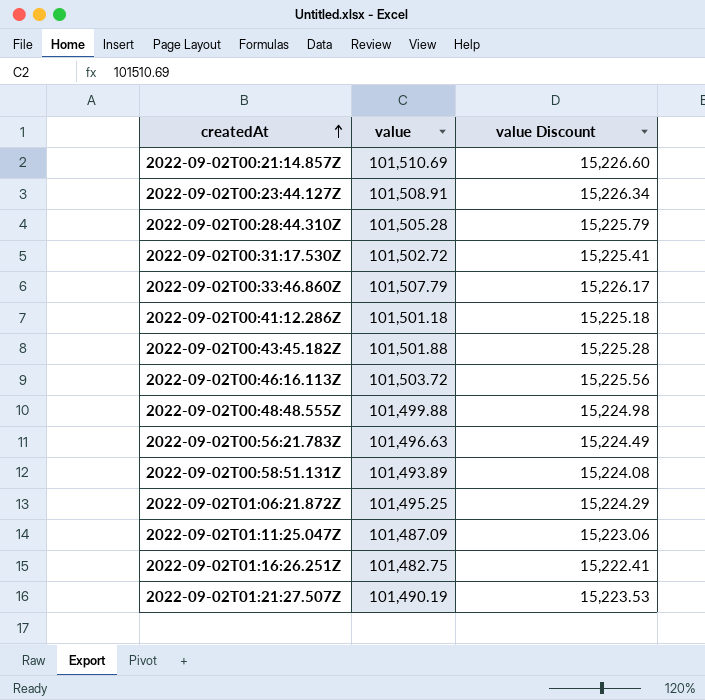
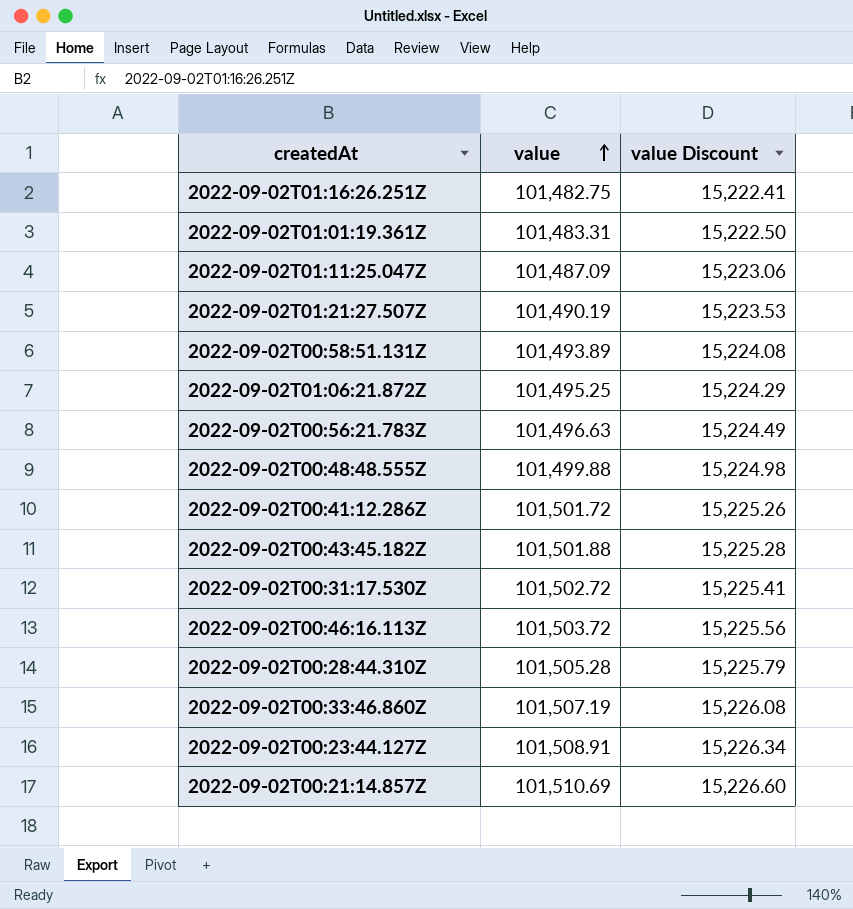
row order: createdAt ascending -> value ascending
row 2022-09-02T01:01:19.361Z: none -> 101,483.31 | 15,222.50
2022-09-02T00:41:12.286Z | value: 101,501.18 -> 101,501.72
2022-09-02T00:41:12.286Z | value Discount: 15,225.18 -> 15,225.26
2022-09-02T00:33:46.860Z | value: 101,507.79 -> 101,507.19
2022-09-02T00:33:46.860Z | value Discount: 15,226.17 -> 15,226.08

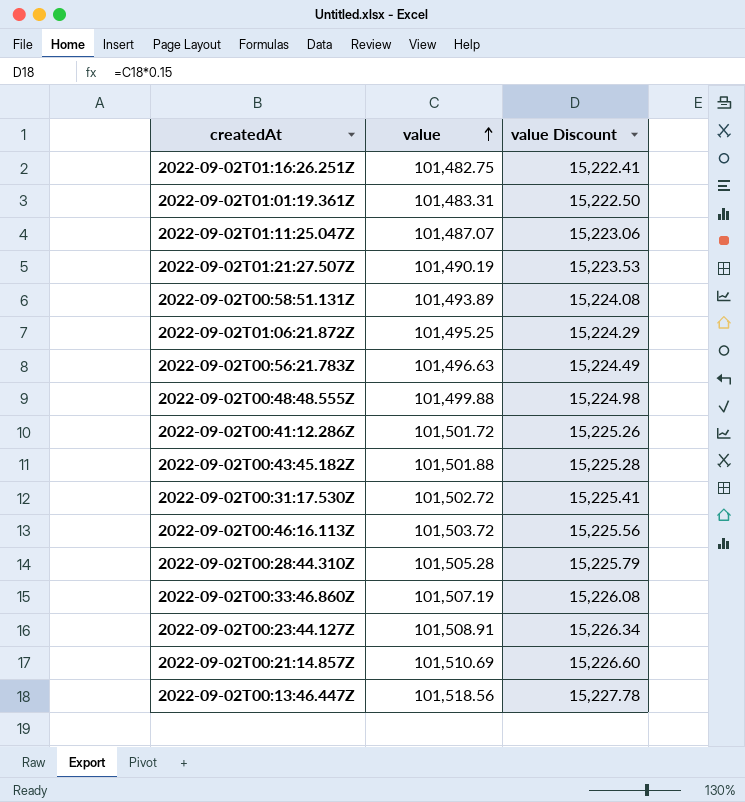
2022-09-02T01:11:25.047Z | value: 101,487.09 -> 101,487.07
row 2022-09-02T00:13:46.447Z: none -> 101,518.56 | 15,227.78

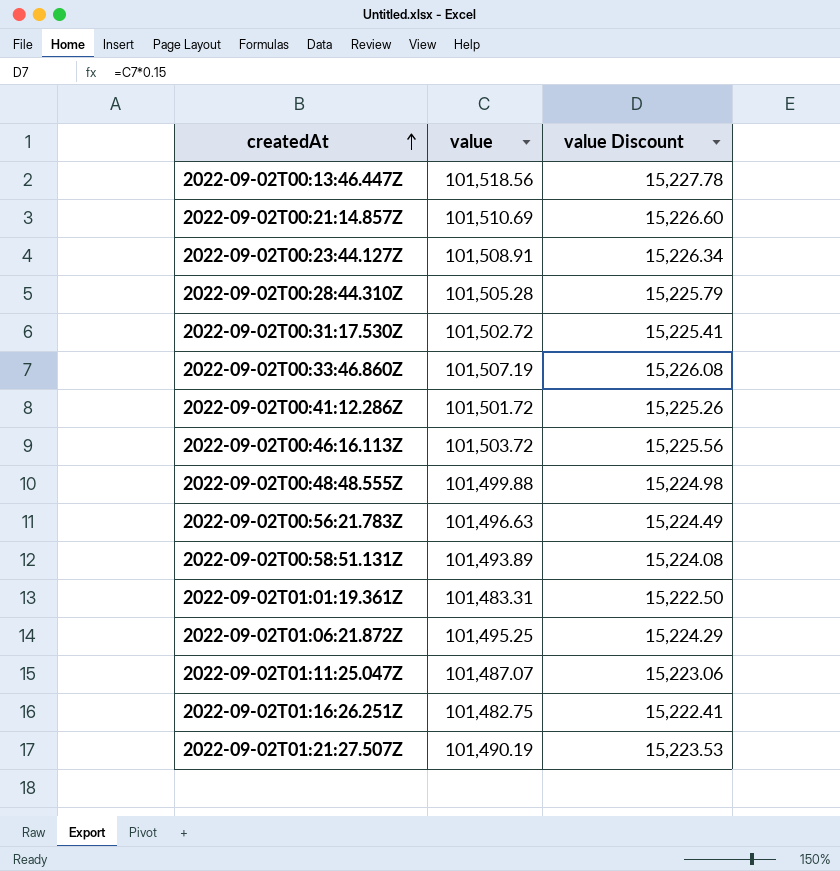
row order: value ascending -> createdAt ascending
row 2022-09-02T00:43:45.182Z: 101,501.88 | 15,225.28 -> none

